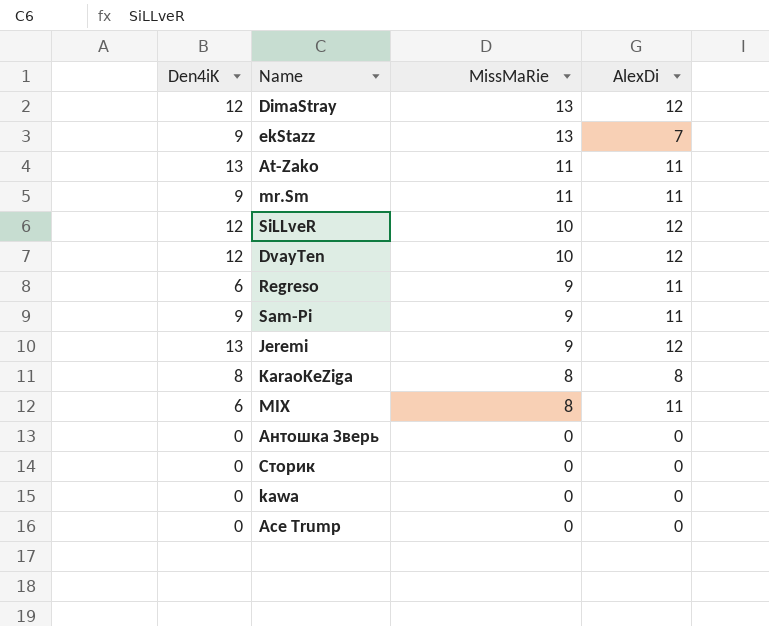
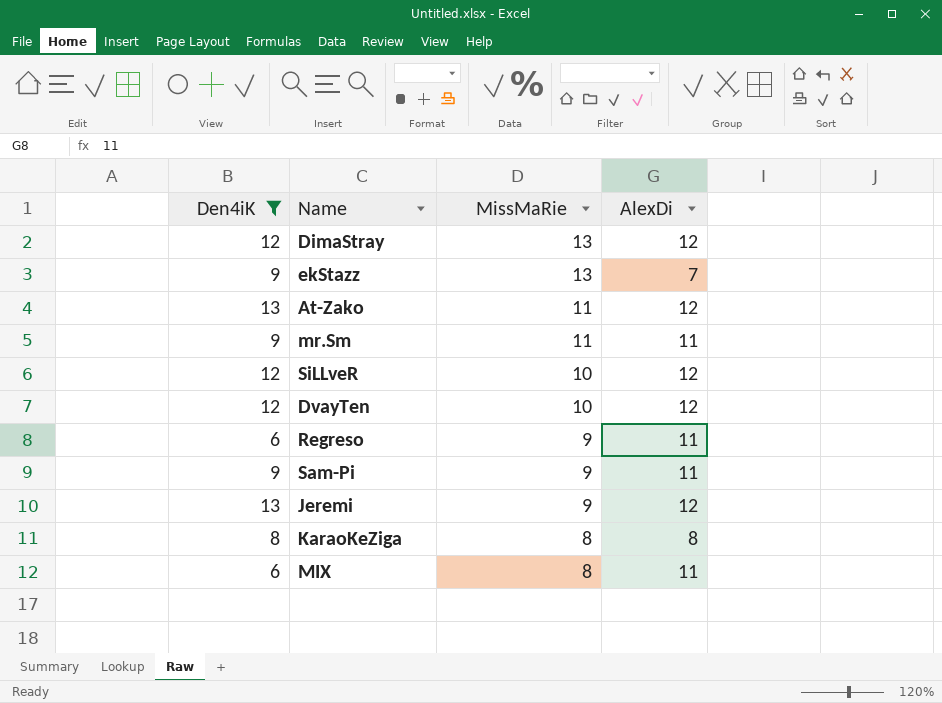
filter: none -> Den4iK != 0
At-Zako | AlexDi: 11 -> 12

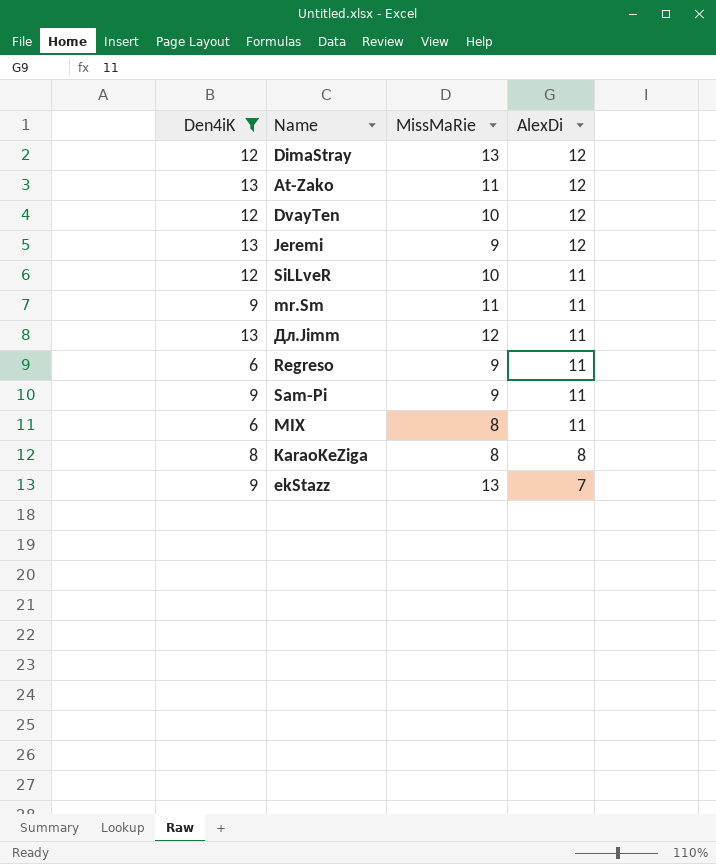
row order: MissMaRie descending -> AlexDi descending
SiLLveR | AlexDi: 12 -> 11
row Дл.Jimm: none -> 13 | 12 | 11

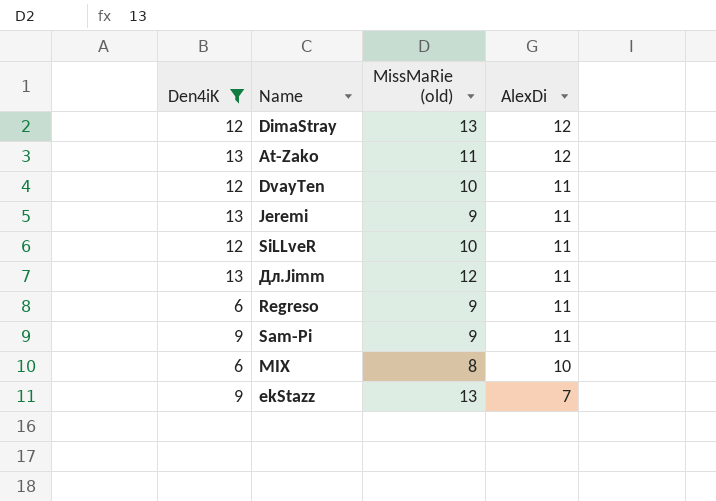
column name: MissMaRie -> MissMaRie (old)
row mr.Sm: 9 | 11 | 11 -> none
row KaraoKeZiga: 8 | 8 | 8 -> none
DvayTen | AlexDi: 12 -> 11
Jeremi | AlexDi: 12 -> 11
MIX | AlexDi: 11 -> 10

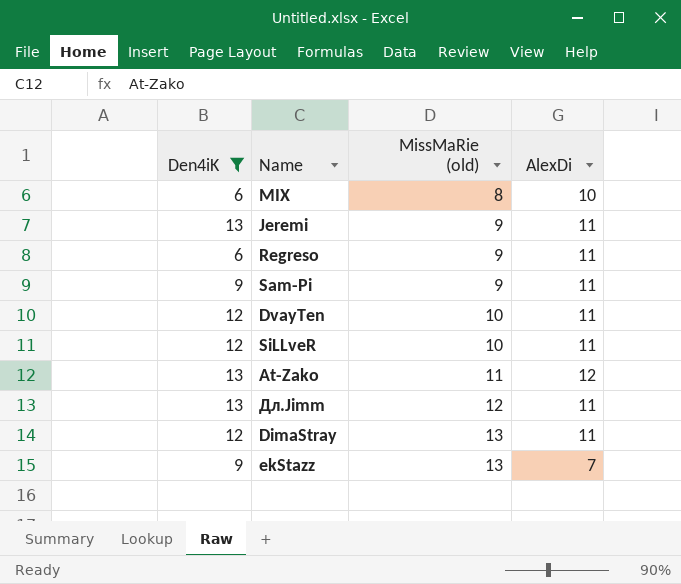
row order: AlexDi descending -> MissMaRie (old) ascending
DimaStray | AlexDi: 12 -> 11

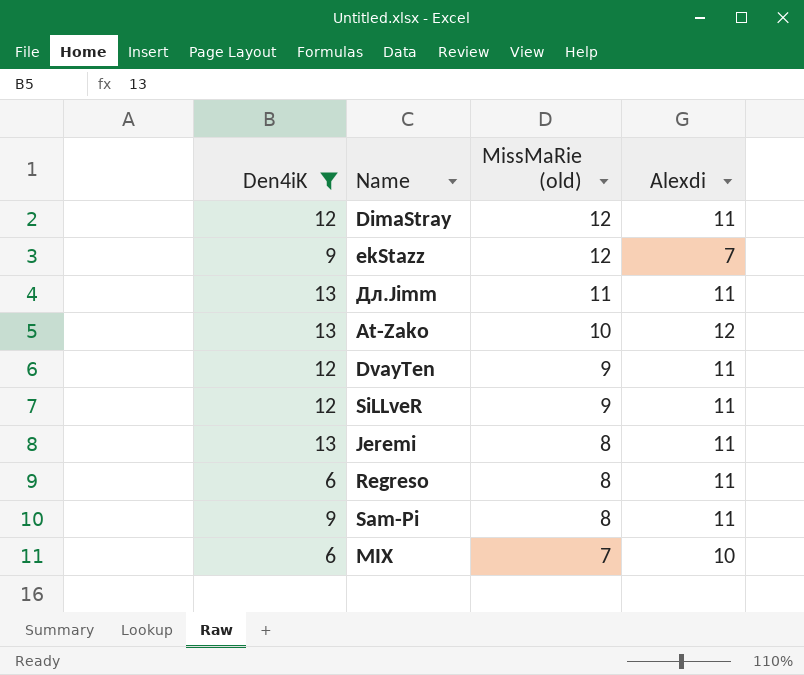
row order: MissMaRie (old) ascending -> MissMaRie (old) descending
column name: AlexDi -> Alexdi
DimaStray | MissMaRie (old): 13 -> 12
ekStazz | MissMaRie (old): 13 -> 12
Дл.Jimm | MissMaRie (old): 12 -> 11
At-Zako | MissMaRie (old): 11 -> 10
DvayTen | MissMaRie (old): 10 -> 9
SiLLveR | MissMaRie (old): 10 -> 9
Jeremi | MissMaRie (old): 9 -> 8
Regreso | MissMaRie (old): 9 -> 8
Sam-Pi | MissMaRie (old): 9 -> 8
MIX | MissMaRie (old): 8 -> 7

